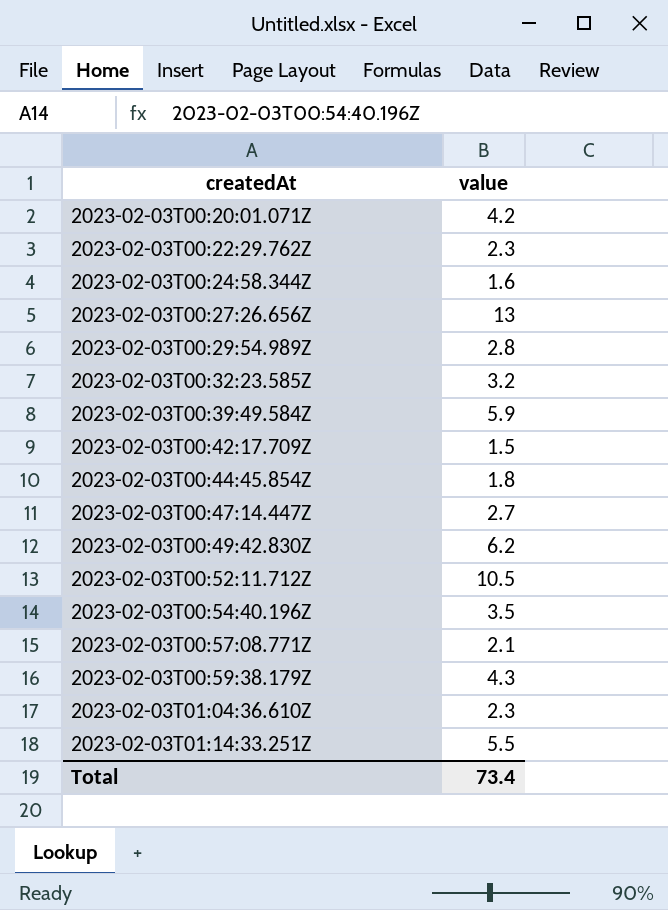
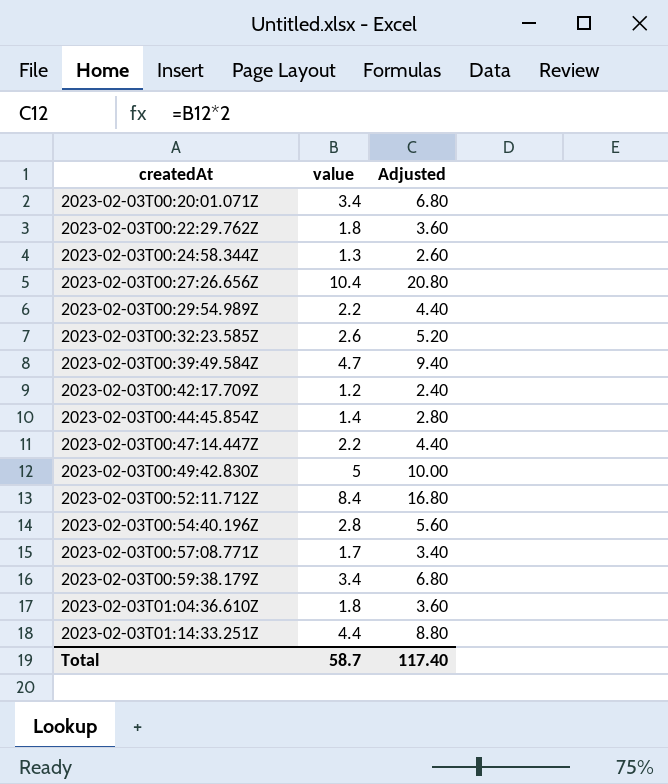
column Adjusted | formula: none -> [value] * 2
2023-02-03T00:20:01.071Z | value: 4.2 -> 3.4
2023-02-03T00:22:29.762Z | value: 2.3 -> 1.8
2023-02-03T00:24:58.344Z | value: 1.6 -> 1.3
2023-02-03T00:27:26.656Z | value: 13 -> 10.4
2023-02-03T00:29:54.989Z | value: 2.8 -> 2.2
2023-02-03T00:32:23.585Z | value: 3.2 -> 2.6
2023-02-03T00:39:49.584Z | value: 5.9 -> 4.7
2023-02-03T00:42:17.709Z | value: 1.5 -> 1.2
2023-02-03T00:44:45.854Z | value: 1.8 -> 1.4
2023-02-03T00:47:14.447Z | value: 2.7 -> 2.2
2023-02-03T00:49:42.830Z | value: 6.2 -> 5
2023-02-03T00:52:11.712Z | value: 10.5 -> 8.4
2023-02-03T00:54:40.196Z | value: 3.5 -> 2.8
2023-02-03T00:57:08.771Z | value: 2.1 -> 1.7
2023-02-03T00:59:38.179Z | value: 4.3 -> 3.4
2023-02-03T01:04:36.610Z | value: 2.3 -> 1.8
2023-02-03T01:14:33.251Z | value: 5.5 -> 4.4
Total | value: 73.4 -> 58.7

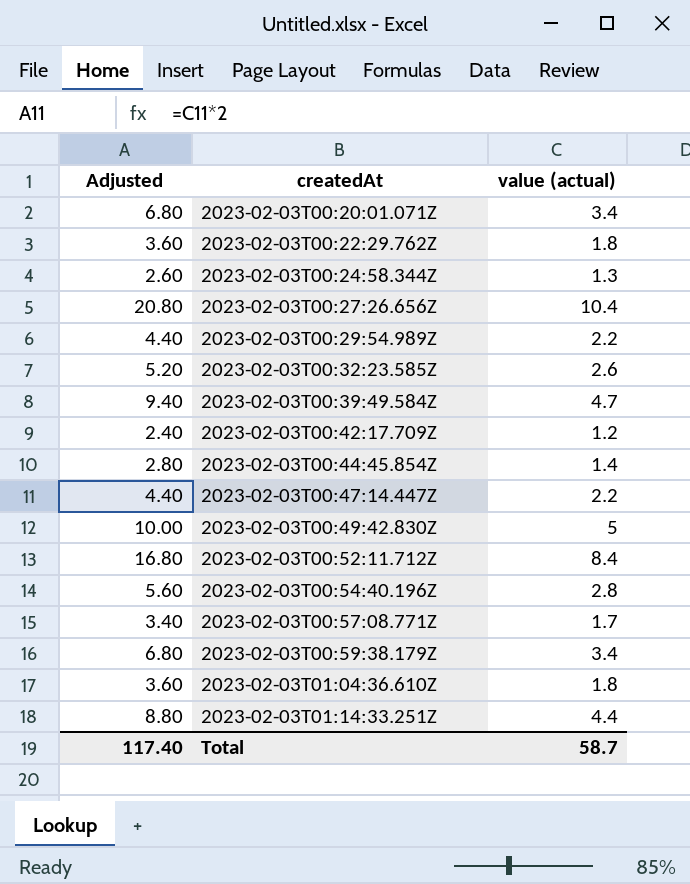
column Adjusted | position: 3 -> 1
column name: value -> value (actual)

